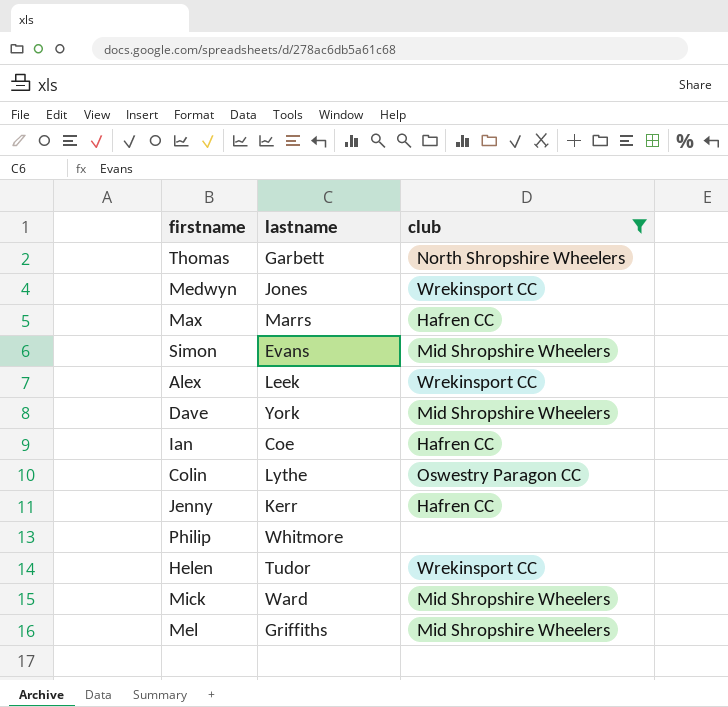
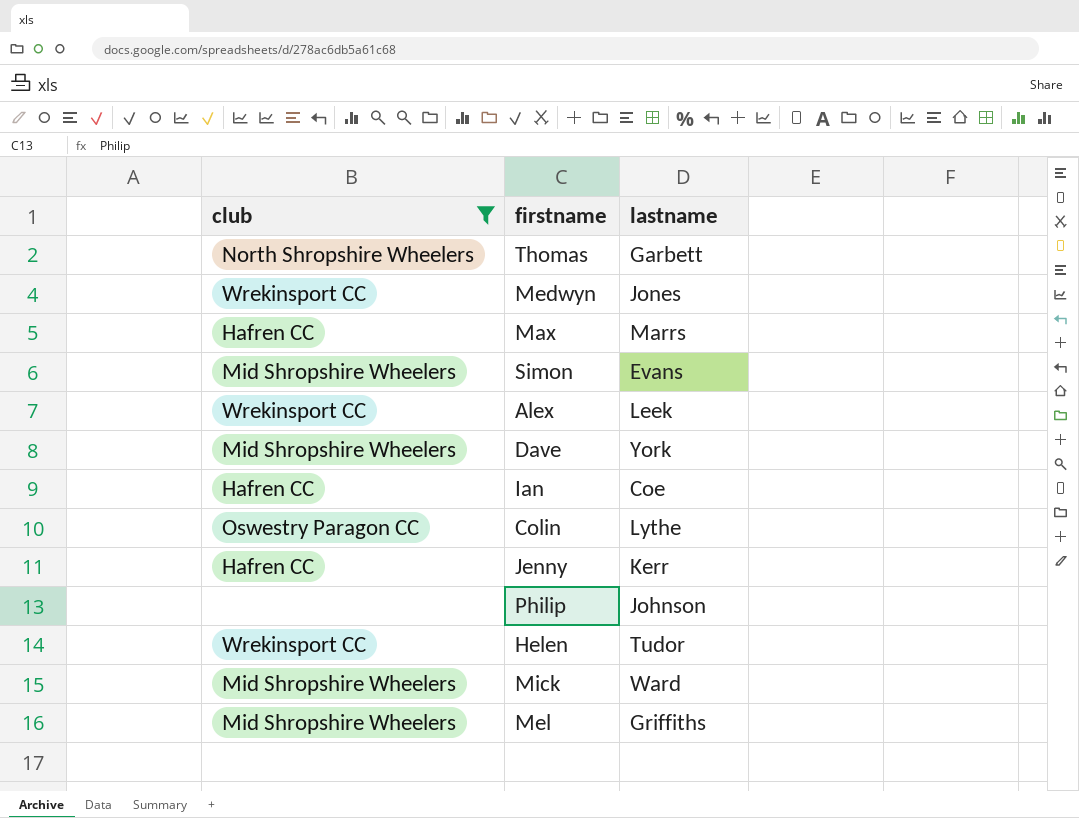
column club | position: 3 -> 1
Philip | lastname: Whitmore -> Johnson

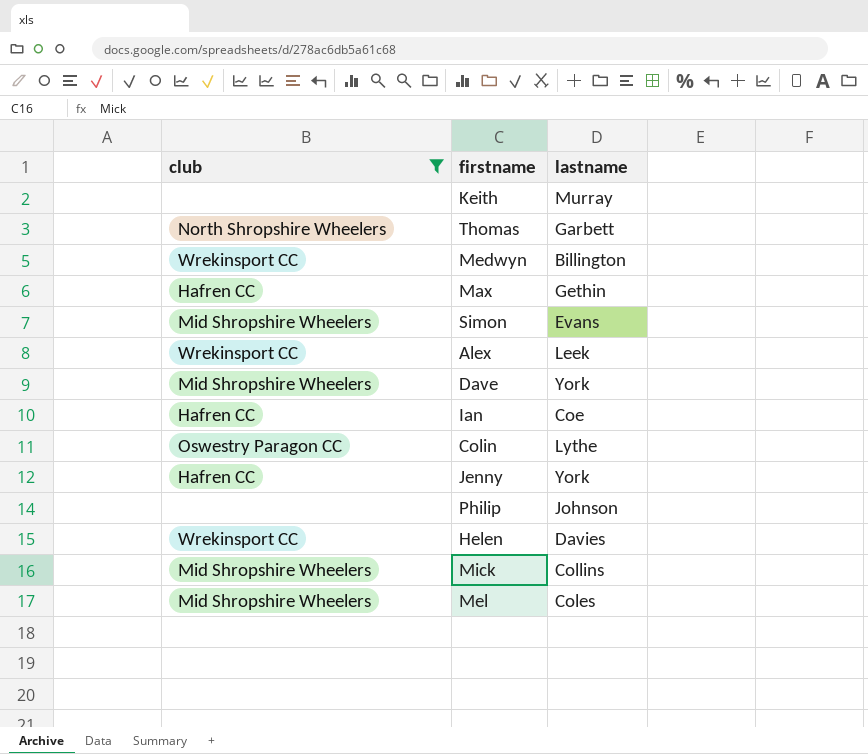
row Keith: none -> none | Murray
Medwyn | lastname: Jones -> Billington
Max | lastname: Marrs -> Gethin
Jenny | lastname: Kerr -> York
Helen | lastname: Tudor -> Davies
Mick | lastname: Ward -> Collins
Mel | lastname: Griffiths -> Coles

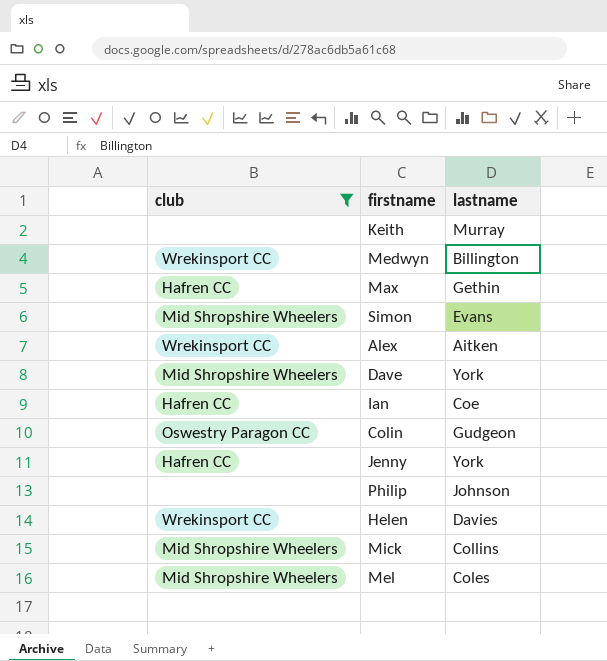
row Thomas: North Shropshire Wheelers | Garbett -> none
Alex | lastname: Leek -> Aitken
Colin | lastname: Lythe -> Gudgeon

